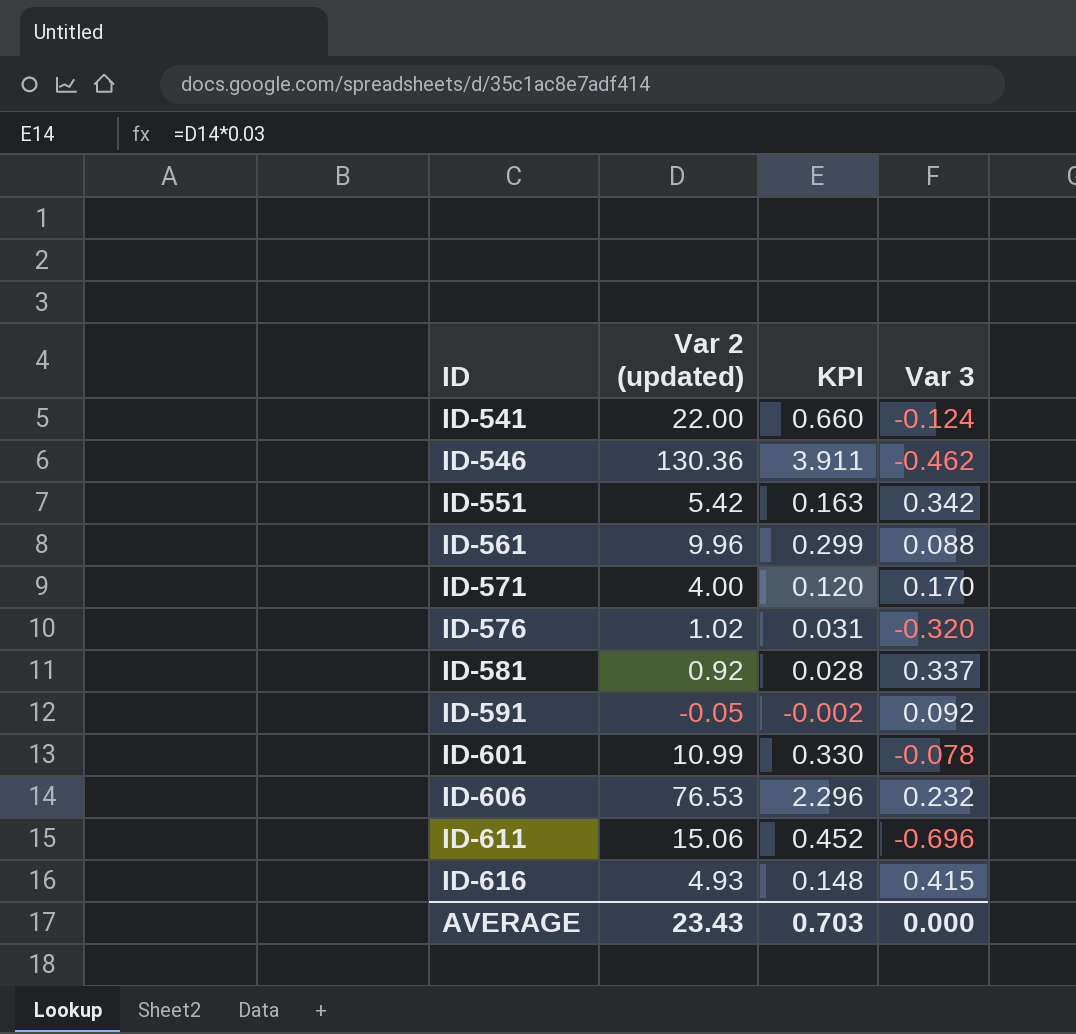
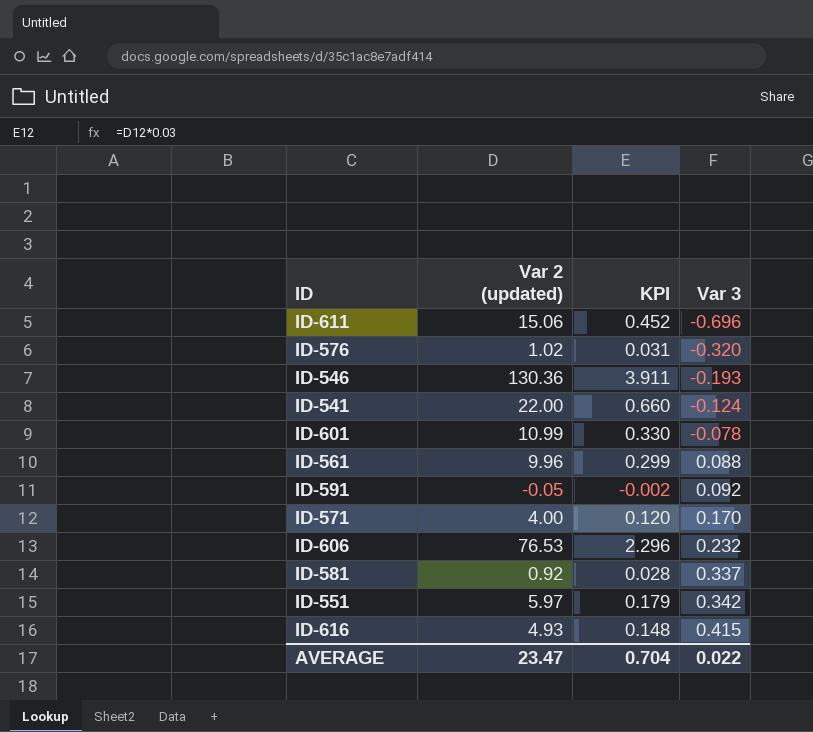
row order: ID ascending -> Var 3 ascending
ID-546 | Var 3: -0.462 -> -0.193
ID-551 | Var 2 (updated): 5.42 -> 5.97
ID-551 | KPI: 0.163 -> 0.179
AVERAGE | Var 2 (updated): 23.43 -> 23.47
AVERAGE | KPI: 0.703 -> 0.704
AVERAGE | Var 3: 0.000 -> 0.022

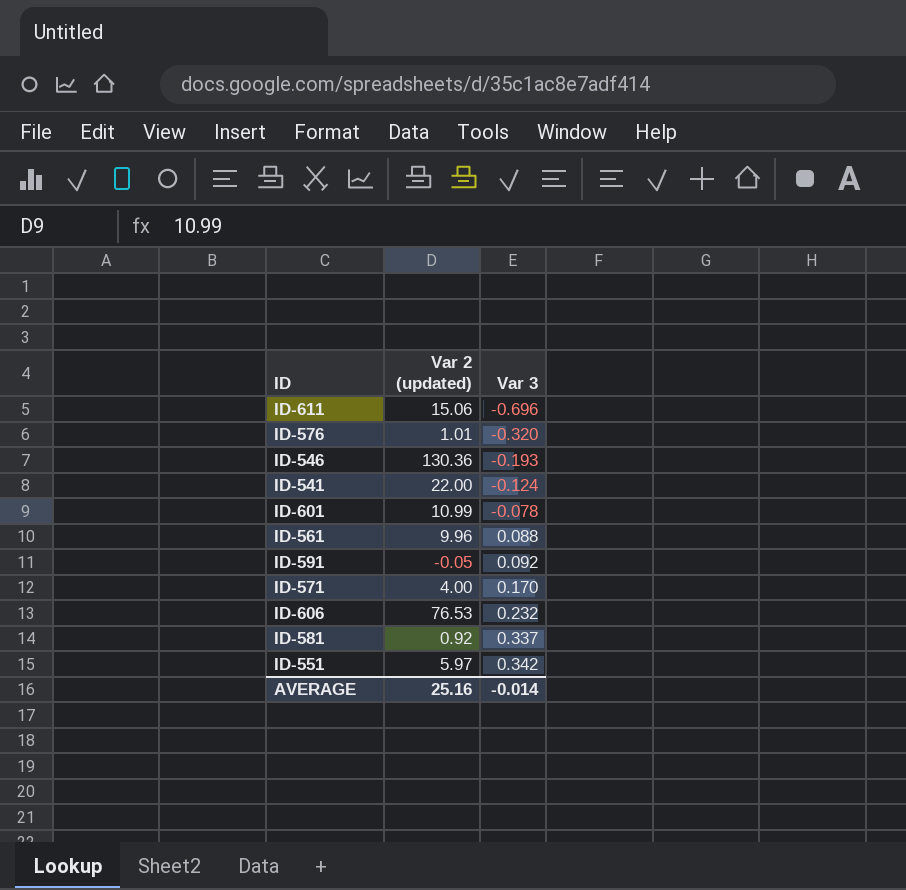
column KPI | formula: [Var 2 (updated)] * 0.03 -> none
row ID-616: 4.93 | 0.148 | 0.415 -> none
ID-576 | Var 2 (updated): 1.02 -> 1.01
AVERAGE | Var 2 (updated): 23.47 -> 25.16
AVERAGE | Var 3: 0.022 -> -0.014

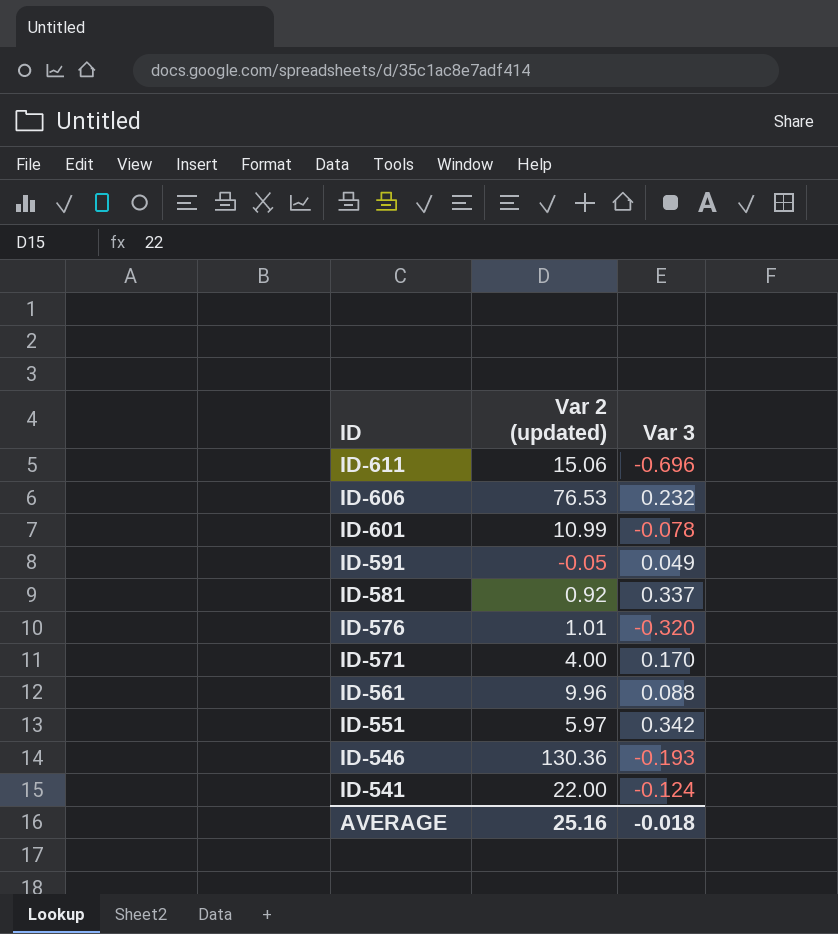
row order: Var 3 ascending -> ID descending
ID-591 | Var 3: 0.092 -> 0.049
AVERAGE | Var 3: -0.014 -> -0.018

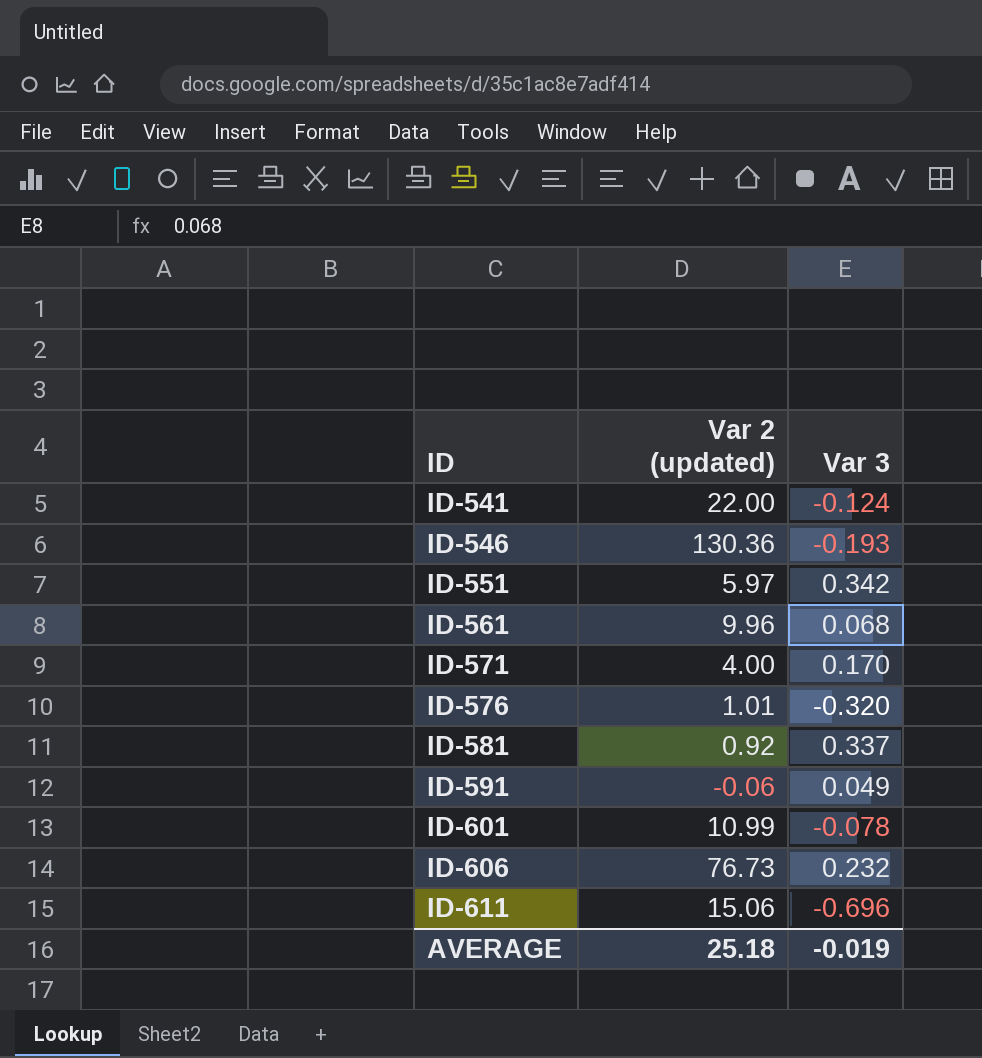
row order: ID descending -> ID ascending
ID-561 | Var 3: 0.088 -> 0.068
ID-591 | Var 2 (updated): -0.05 -> -0.06
ID-606 | Var 2 (updated): 76.53 -> 76.73
AVERAGE | Var 2 (updated): 25.16 -> 25.18
AVERAGE | Var 3: -0.018 -> -0.019

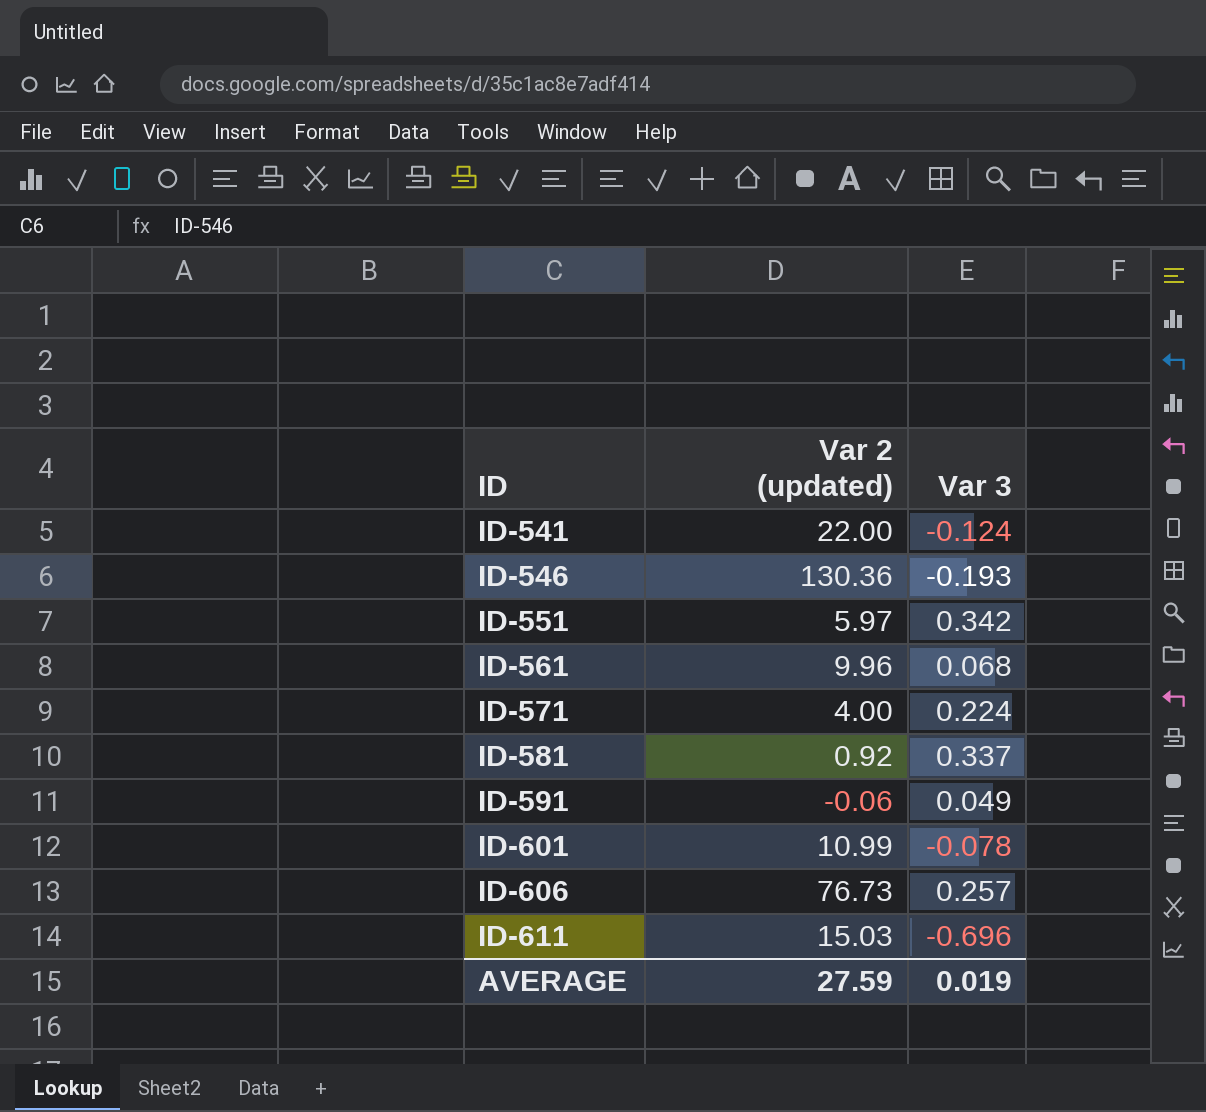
row ID-576: 1.01 | -0.320 -> none
ID-571 | Var 3: 0.170 -> 0.224
ID-606 | Var 3: 0.232 -> 0.257
ID-611 | Var 2 (updated): 15.06 -> 15.03
AVERAGE | Var 2 (updated): 25.18 -> 27.59
AVERAGE | Var 3: -0.019 -> 0.019

